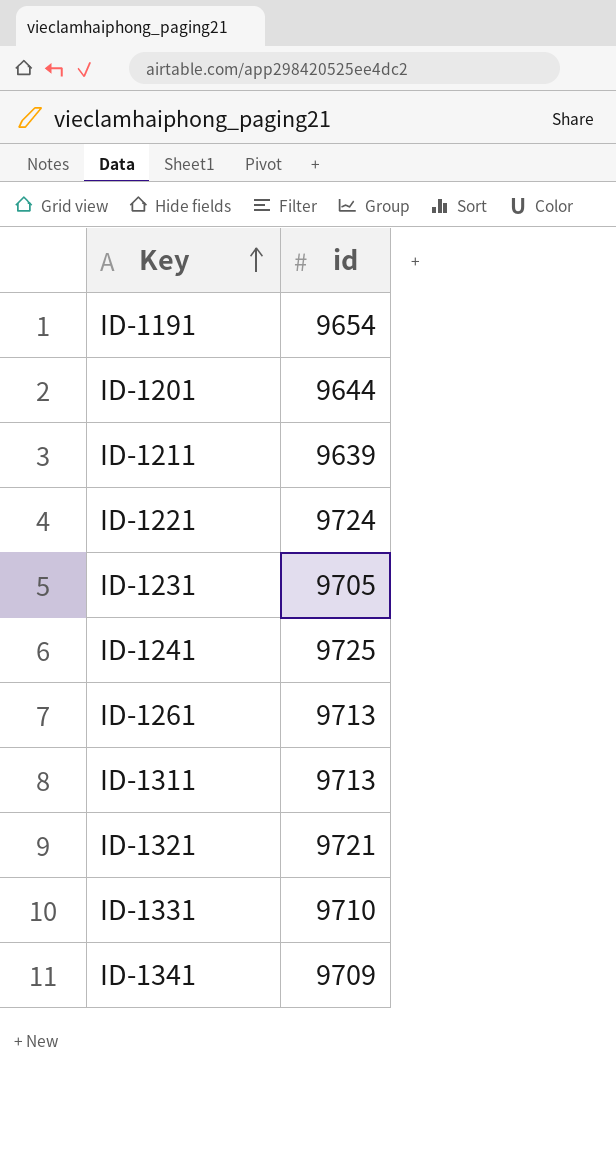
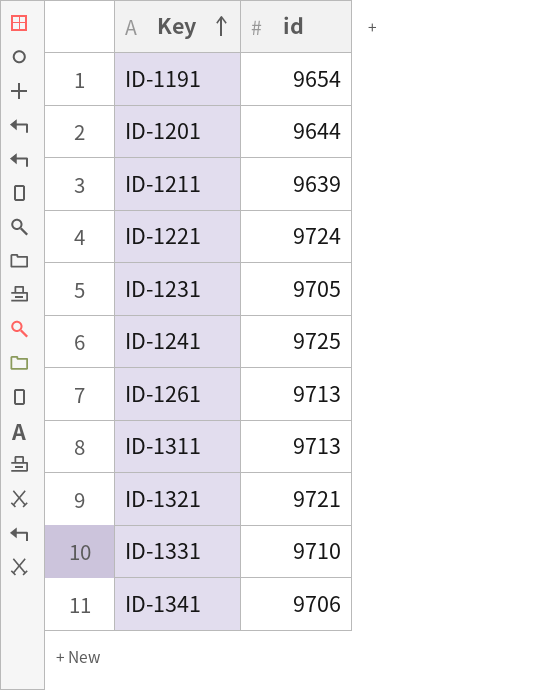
ID-1341 | id: 9709 -> 9706

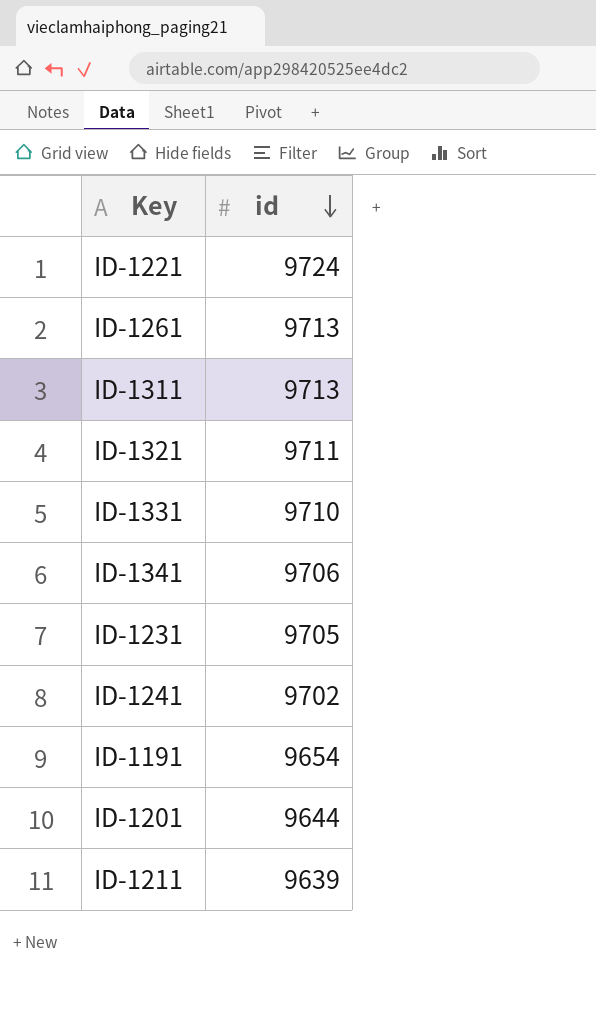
row order: Key ascending -> id descending
ID-1321 | id: 9721 -> 9711
ID-1241 | id: 9725 -> 9702

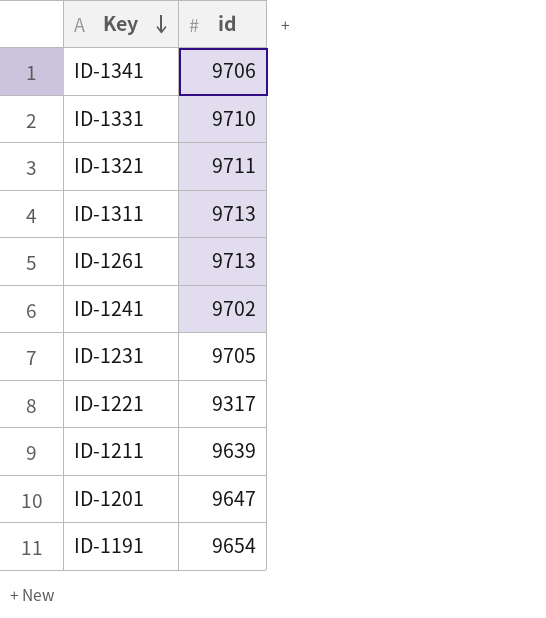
row order: id descending -> Key descending
ID-1221 | id: 9724 -> 9317
ID-1201 | id: 9644 -> 9647

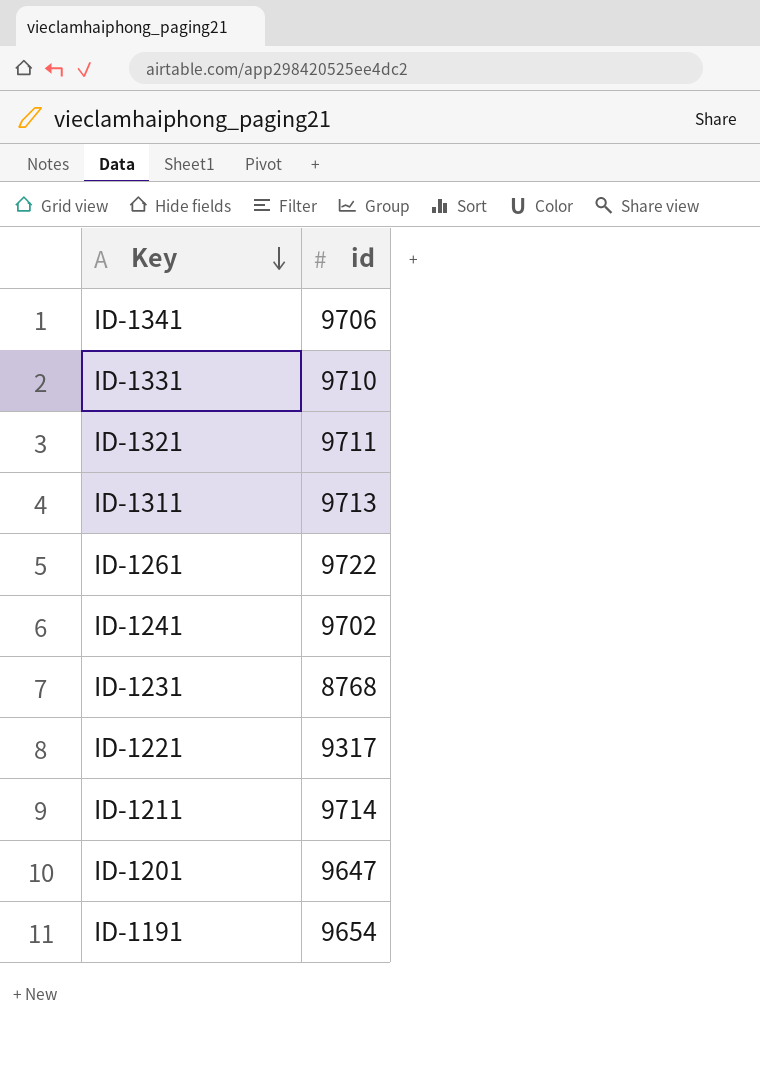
ID-1261 | id: 9713 -> 9722
ID-1231 | id: 9705 -> 8768
ID-1211 | id: 9639 -> 9714

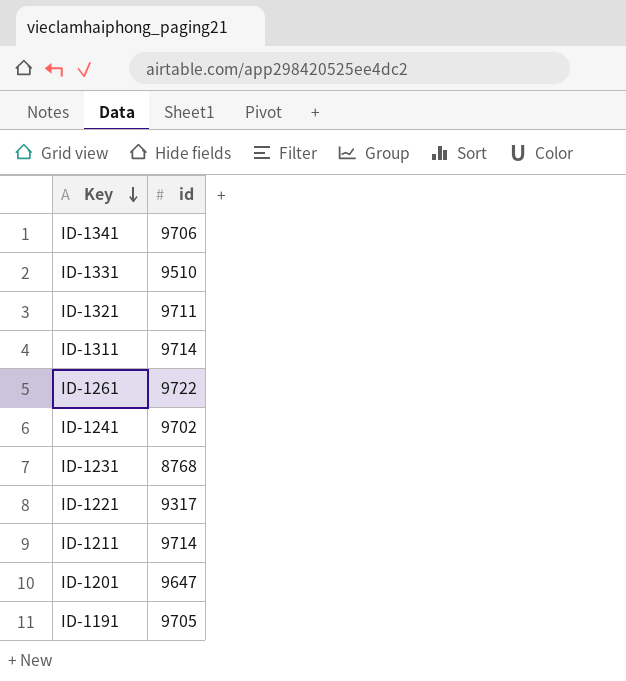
ID-1331 | id: 9710 -> 9510
ID-1311 | id: 9713 -> 9714
ID-1191 | id: 9654 -> 9705

